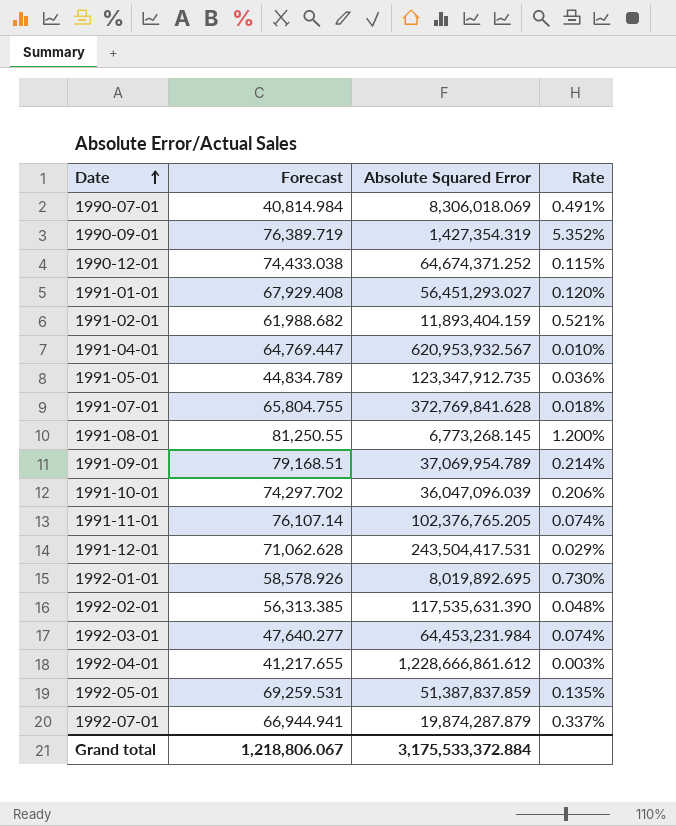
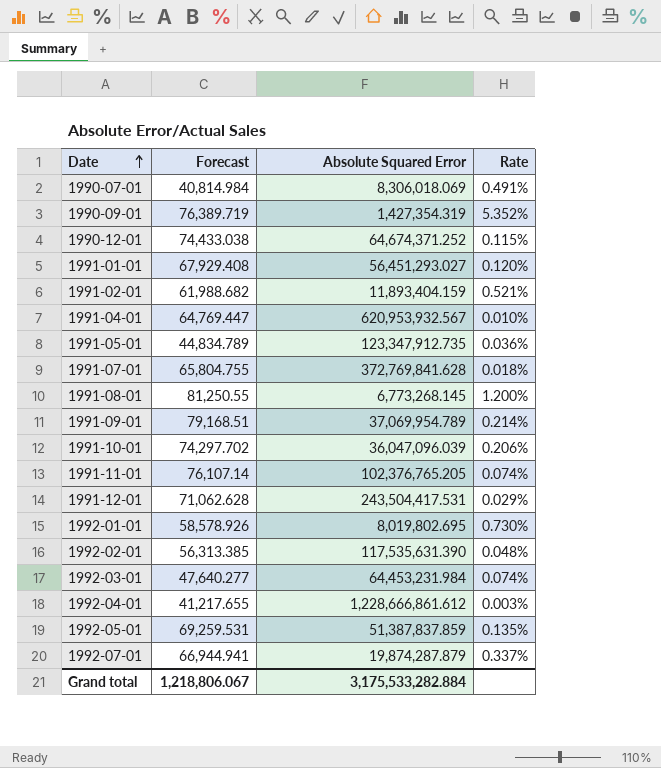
1992-01-01 | Absolute Squared Error: 8,019,892.695 -> 8,019,802.695
Grand total | Absolute Squared Error: 3,175,533,372.884 -> 3,175,533,282.884

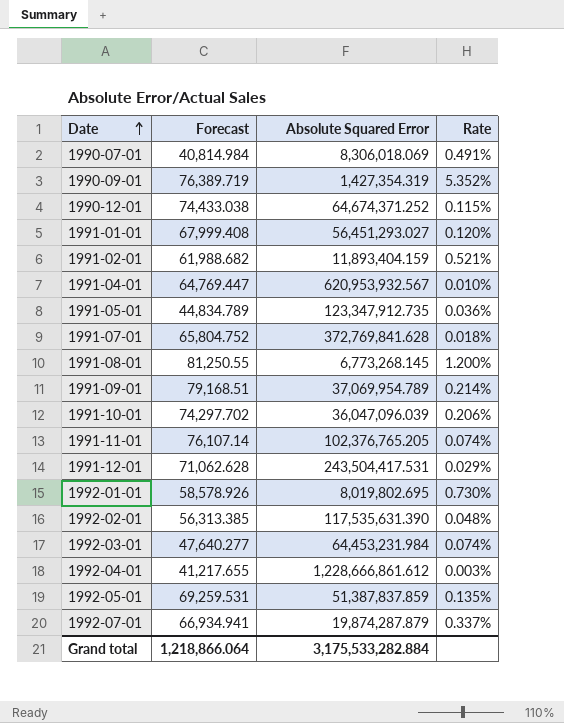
1991-01-01 | Forecast: 67,929.408 -> 67,999.408
1991-07-01 | Forecast: 65,804.755 -> 65,804.752
1992-07-01 | Forecast: 66,944.941 -> 66,934.941
Grand total | Forecast: 1,218,806.067 -> 1,218,866.064

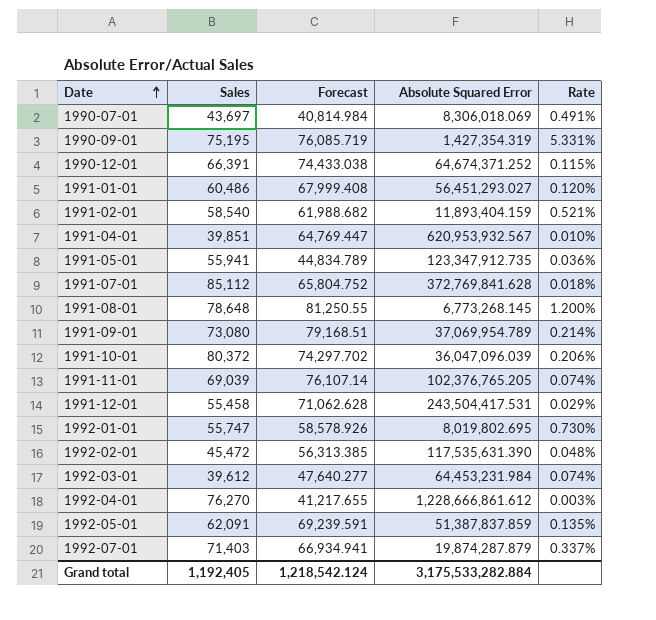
column Sales | position: none -> 2
1990-09-01 | Forecast: 76,389.719 -> 76,085.719
1990-09-01 | Rate: 5.352% -> 5.331%
1992-05-01 | Forecast: 69,259.531 -> 69,239.591
Grand total | Forecast: 1,218,866.064 -> 1,218,542.124

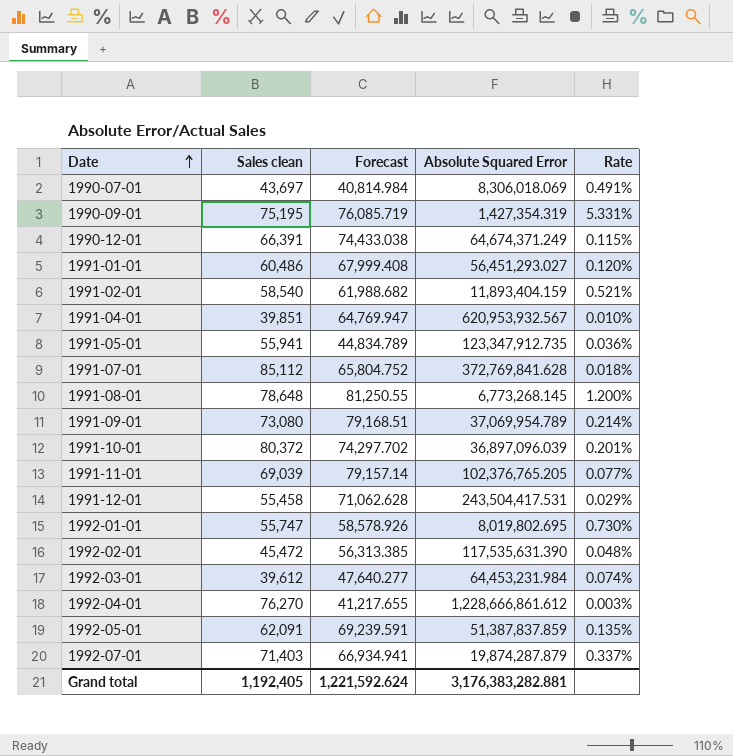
column name: Sales -> Sales clean
1990-12-01 | Absolute Squared Error: 64,674,371.252 -> 64,674,371.249
1991-04-01 | Forecast: 64,769.447 -> 64,769.947
1991-10-01 | Absolute Squared Error: 36,047,096.039 -> 36,897,096.039
1991-10-01 | Rate: 0.206% -> 0.201%
1991-11-01 | Forecast: 76,107.14 -> 79,157.14
1991-11-01 | Rate: 0.074% -> 0.077%
Grand total | Forecast: 1,218,542.124 -> 1,221,592.624
Grand total | Absolute Squared Error: 3,175,533,282.884 -> 3,176,383,282.881

